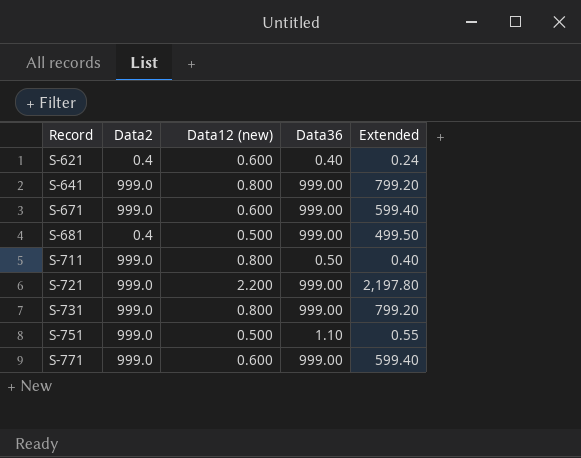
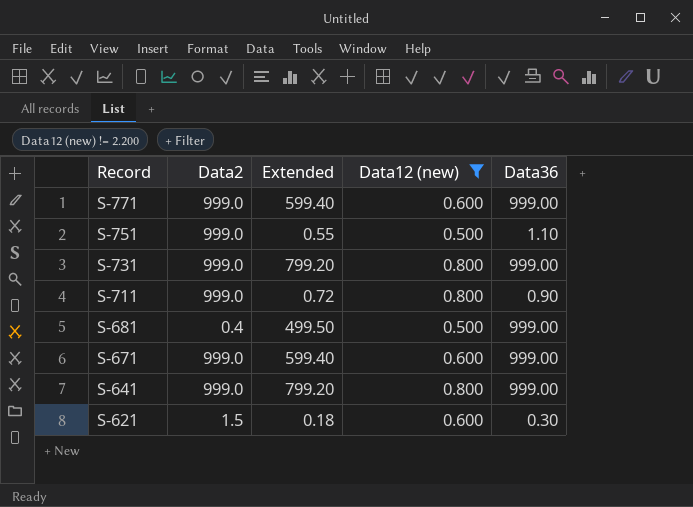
filter: none -> Data12 (new) != 2.200
row order: Record ascending -> Record descending
column Extended | position: 5 -> 3
S-711 | Extended: 0.40 -> 0.72
S-711 | Data36: 0.50 -> 0.90
S-621 | Data2: 0.4 -> 1.5
S-621 | Extended: 0.24 -> 0.18
S-621 | Data36: 0.40 -> 0.30

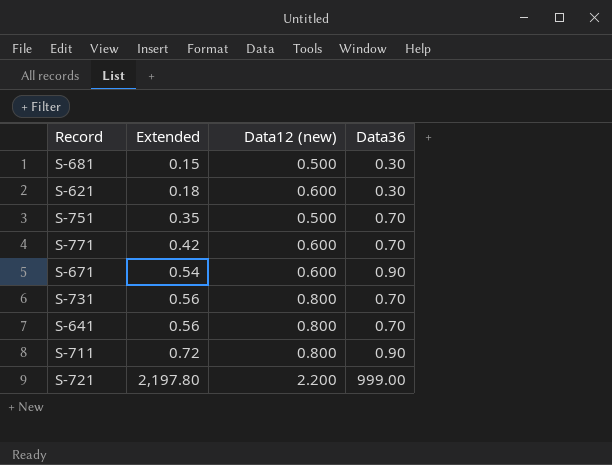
filter: Data12 (new) != 2.200 -> none
row order: Record descending -> Extended ascending
column Data2 | position: 2 -> none
S-681 | Extended: 499.50 -> 0.15
S-681 | Data36: 999.00 -> 0.30
S-751 | Extended: 0.55 -> 0.35
S-751 | Data36: 1.10 -> 0.70
S-771 | Extended: 599.40 -> 0.42
S-771 | Data36: 999.00 -> 0.70
S-671 | Extended: 599.40 -> 0.54
S-671 | Data36: 999.00 -> 0.90
S-731 | Extended: 799.20 -> 0.56
S-731 | Data36: 999.00 -> 0.70
S-641 | Extended: 799.20 -> 0.56
S-641 | Data36: 999.00 -> 0.70

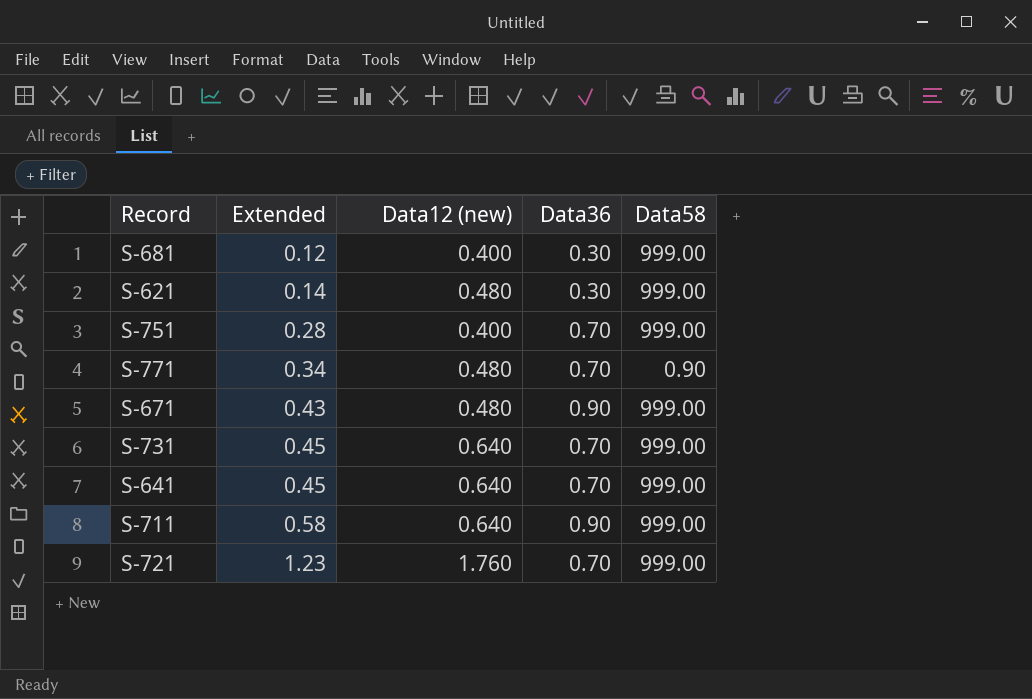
column Data58 | position: none -> 5
S-681 | Extended: 0.15 -> 0.12
S-681 | Data12 (new): 0.500 -> 0.400
S-621 | Extended: 0.18 -> 0.14
S-621 | Data12 (new): 0.600 -> 0.480
S-751 | Extended: 0.35 -> 0.28
S-751 | Data12 (new): 0.500 -> 0.400
S-771 | Extended: 0.42 -> 0.34
S-771 | Data12 (new): 0.600 -> 0.480
S-671 | Extended: 0.54 -> 0.43
S-671 | Data12 (new): 0.600 -> 0.480
S-731 | Extended: 0.56 -> 0.45
S-731 | Data12 (new): 0.800 -> 0.640
S-641 | Extended: 0.56 -> 0.45
S-641 | Data12 (new): 0.800 -> 0.640
S-711 | Extended: 0.72 -> 0.58
S-711 | Data12 (new): 0.800 -> 0.640
S-721 | Extended: 2,197.80 -> 1.23
S-721 | Data12 (new): 2.200 -> 1.760
S-721 | Data36: 999.00 -> 0.70

